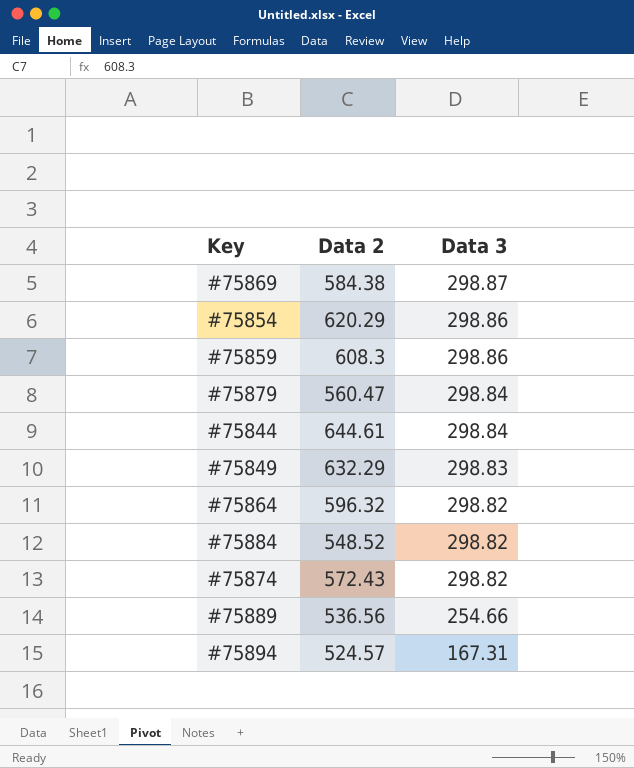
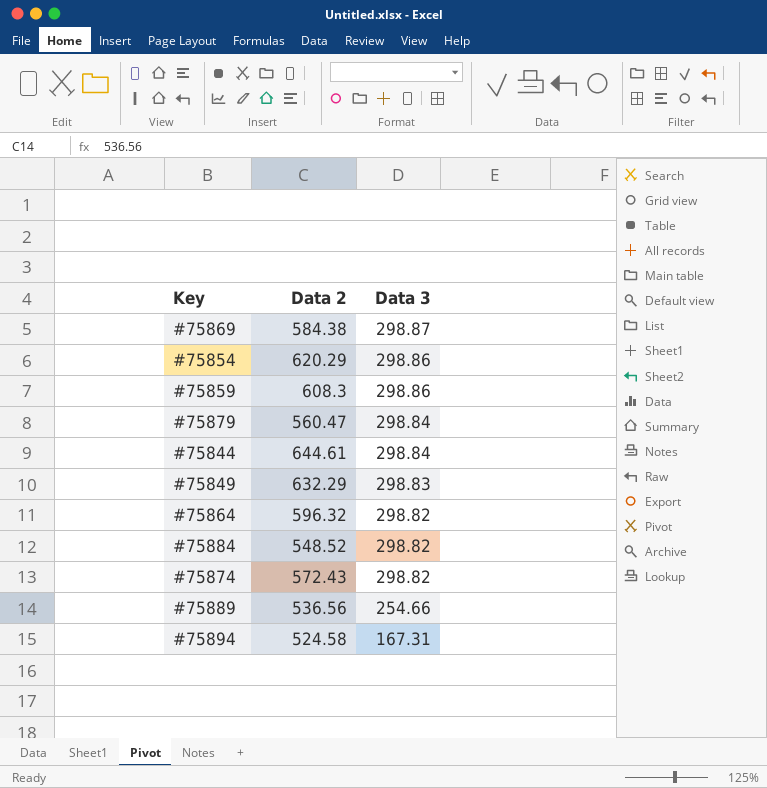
#75894 | Data 2: 524.57 -> 524.58

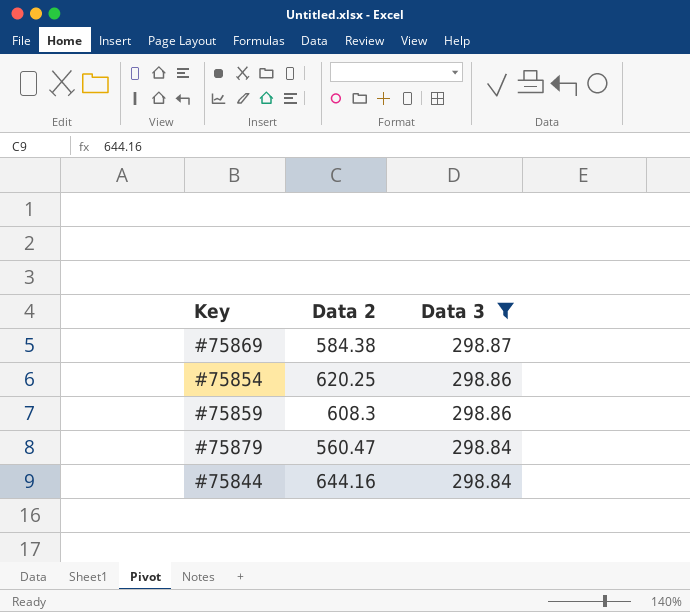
filter: none -> Data 3 >= 298.84
#75854 | Data 2: 620.29 -> 620.25
#75844 | Data 2: 644.61 -> 644.16

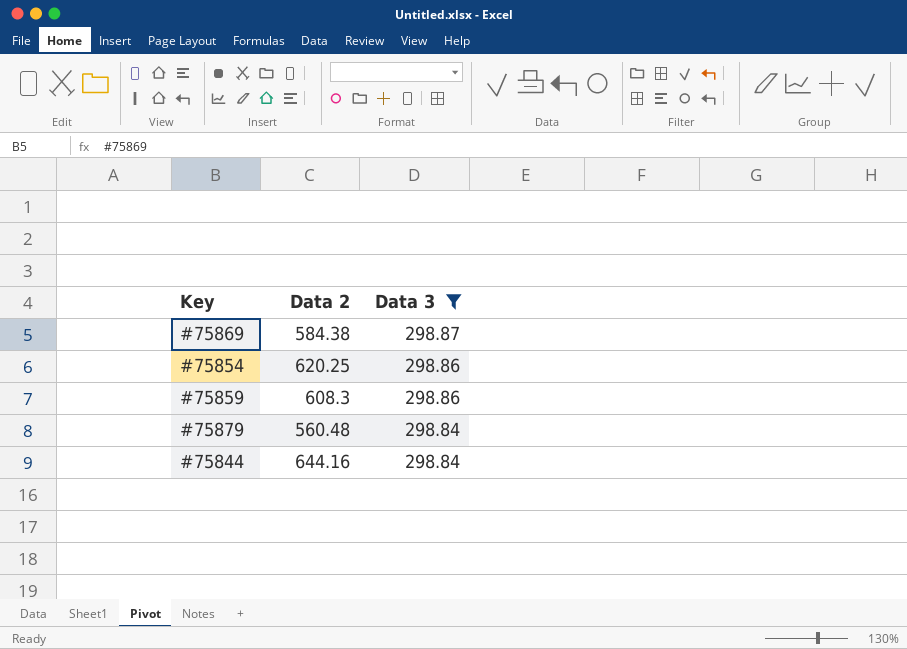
#75879 | Data 2: 560.47 -> 560.48

